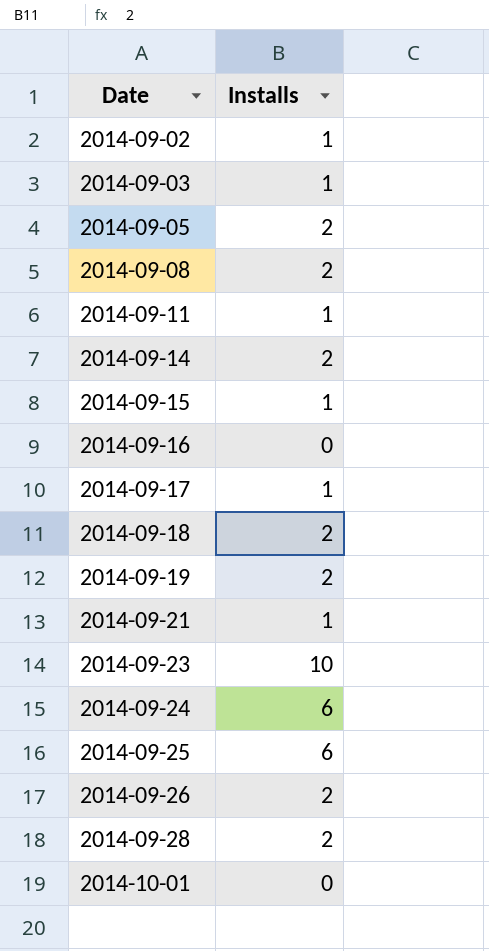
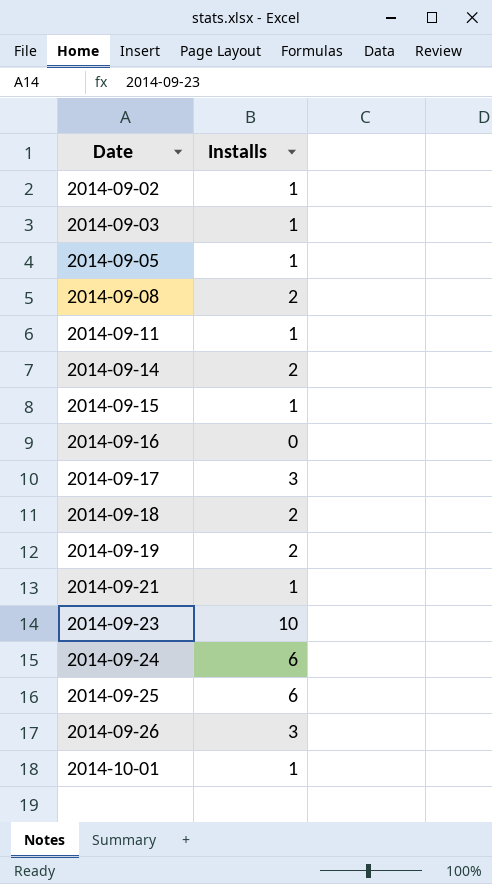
row 2014-09-28: 2 -> none
2014-09-05 | Installs: 2 -> 1
2014-09-17 | Installs: 1 -> 3
2014-09-26 | Installs: 2 -> 3
2014-10-01 | Installs: 0 -> 1

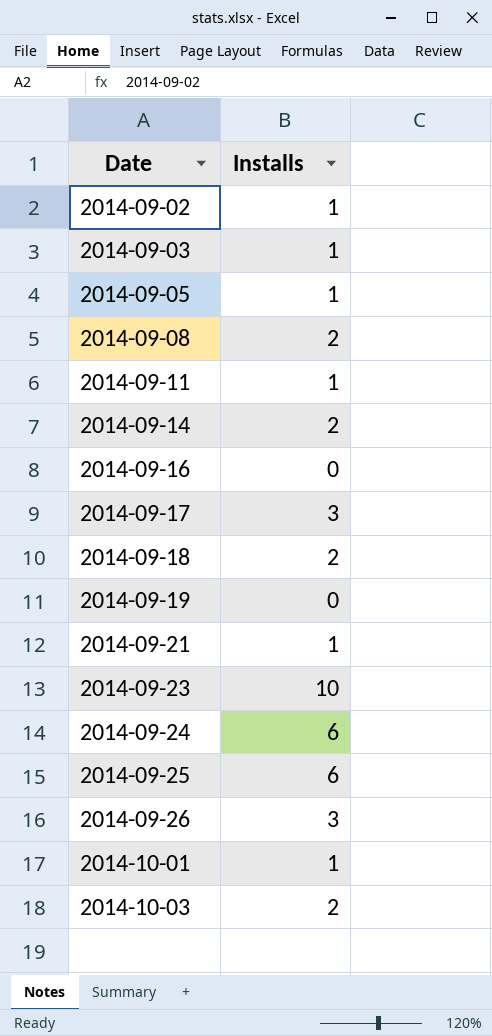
row 2014-09-15: 1 -> none
2014-09-19 | Installs: 2 -> 0
row 2014-10-03: none -> 2

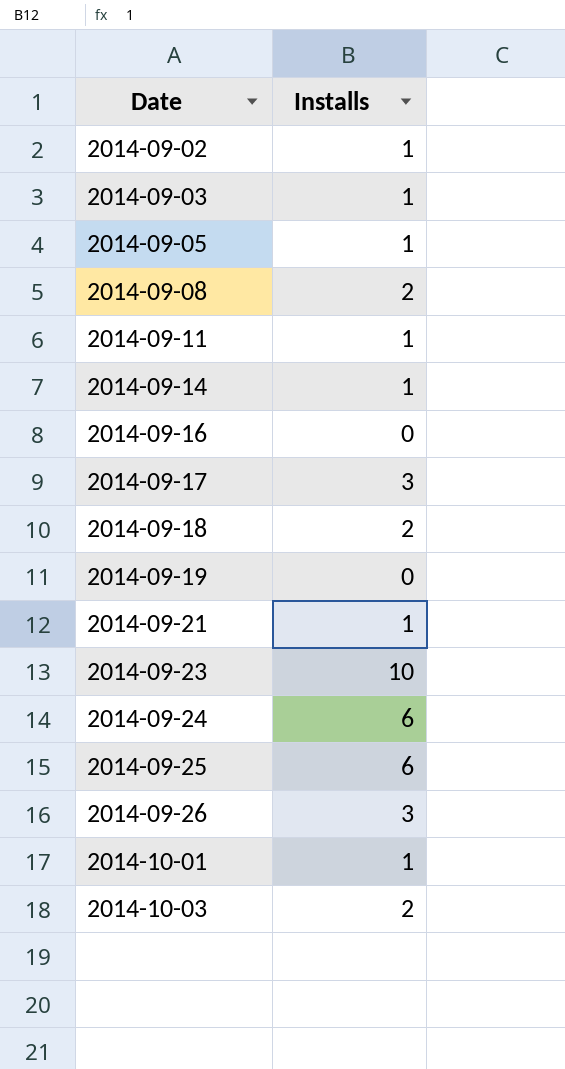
2014-09-14 | Installs: 2 -> 1

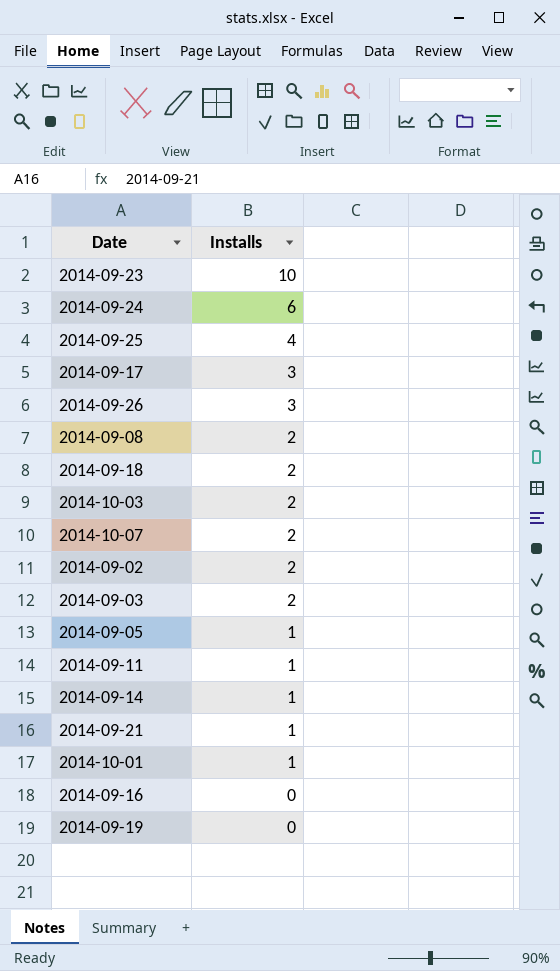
row order: Date ascending -> Installs descending
2014-09-25 | Installs: 6 -> 4
row 2014-10-07: none -> 2
2014-09-02 | Installs: 1 -> 2
2014-09-03 | Installs: 1 -> 2

